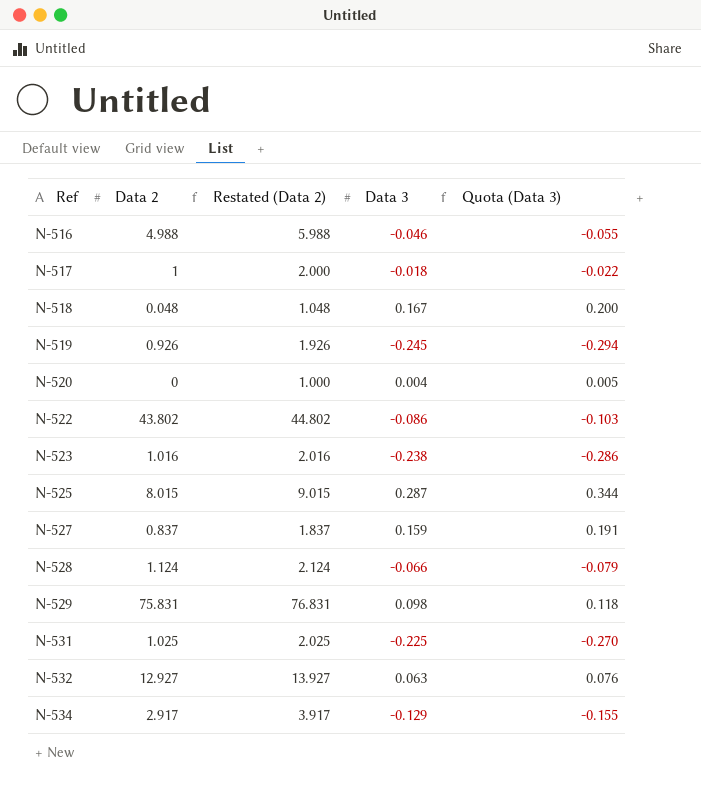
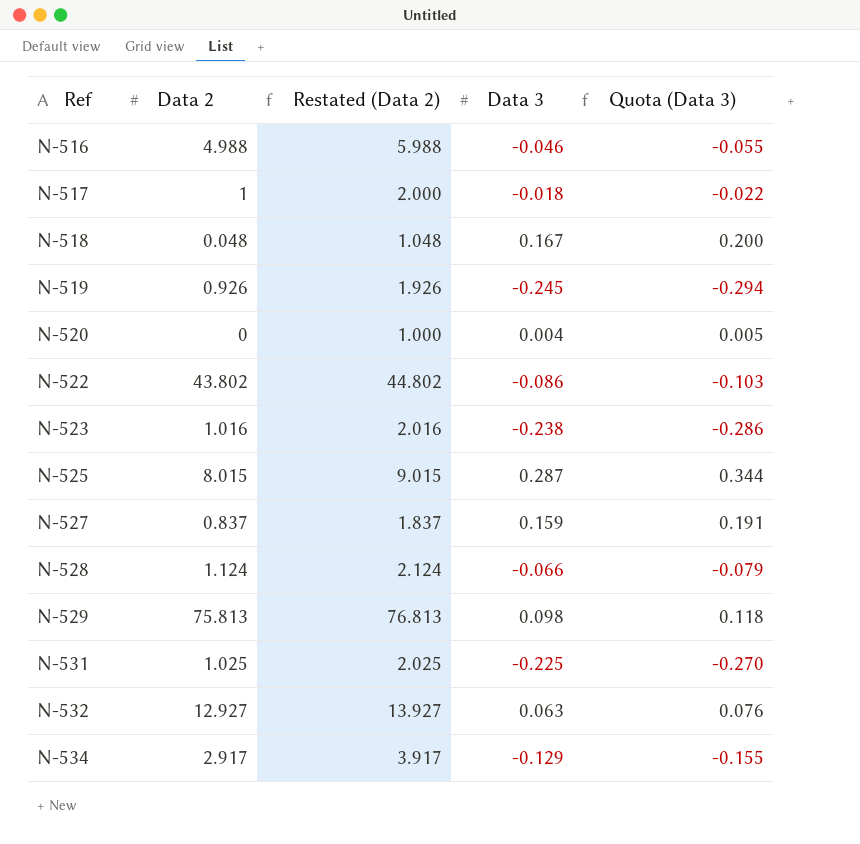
N-529 | Data 2: 75.831 -> 75.813
N-529 | Restated (Data 2): 76.831 -> 76.813

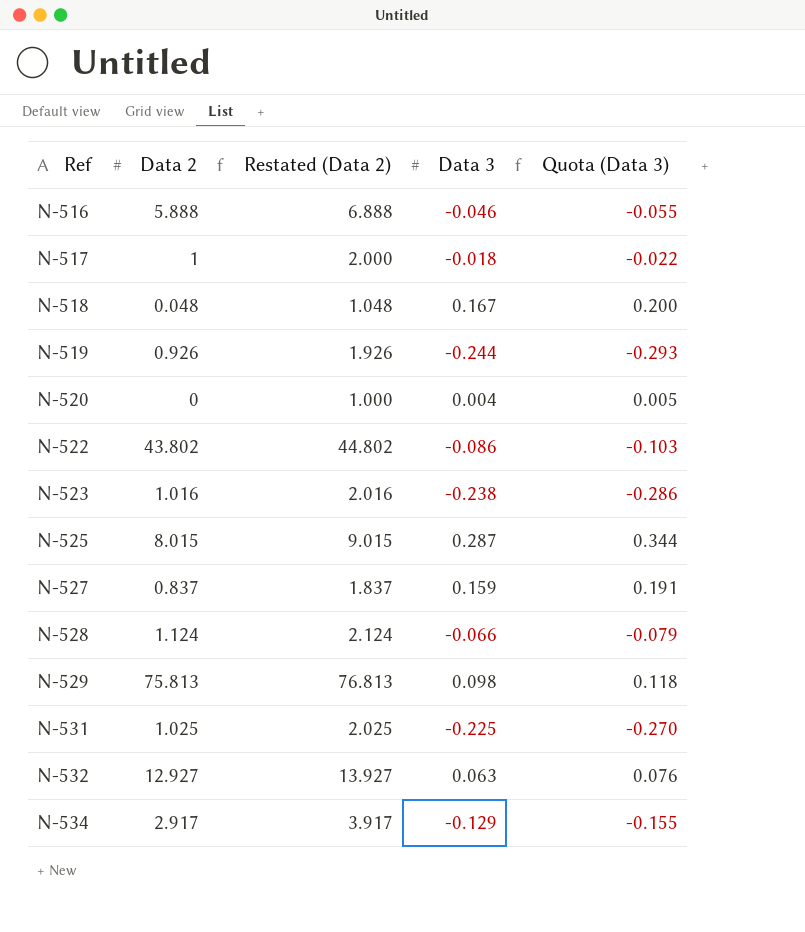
N-516 | Data 2: 4.988 -> 5.888
N-516 | Restated (Data 2): 5.988 -> 6.888
N-519 | Data 3: -0.245 -> -0.244
N-519 | Quota (Data 3): -0.294 -> -0.293

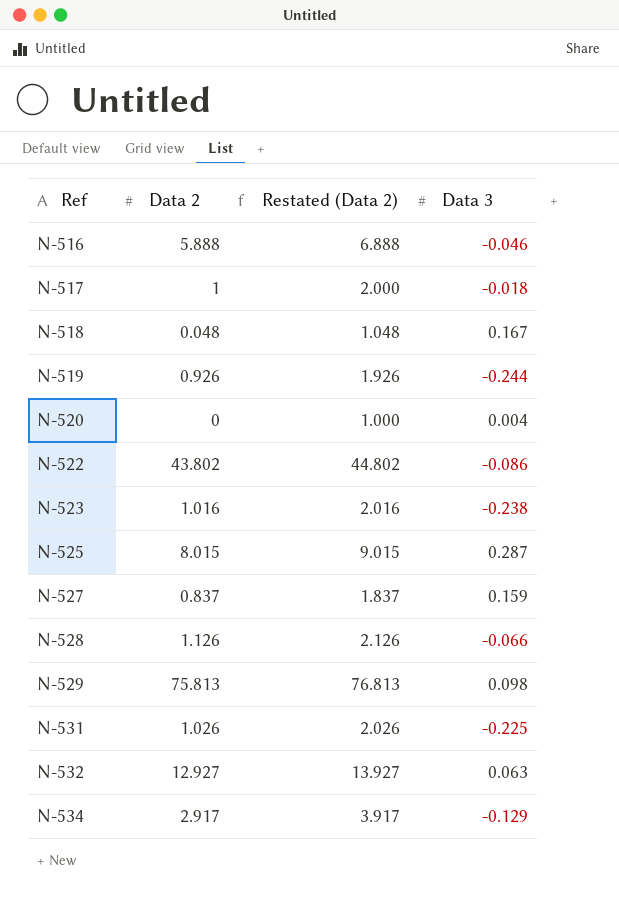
column Quota (Data 3) | formula: [Data 3] * 1.2 -> none
N-528 | Data 2: 1.124 -> 1.126
N-528 | Restated (Data 2): 2.124 -> 2.126
N-531 | Data 2: 1.025 -> 1.026
N-531 | Restated (Data 2): 2.025 -> 2.026

